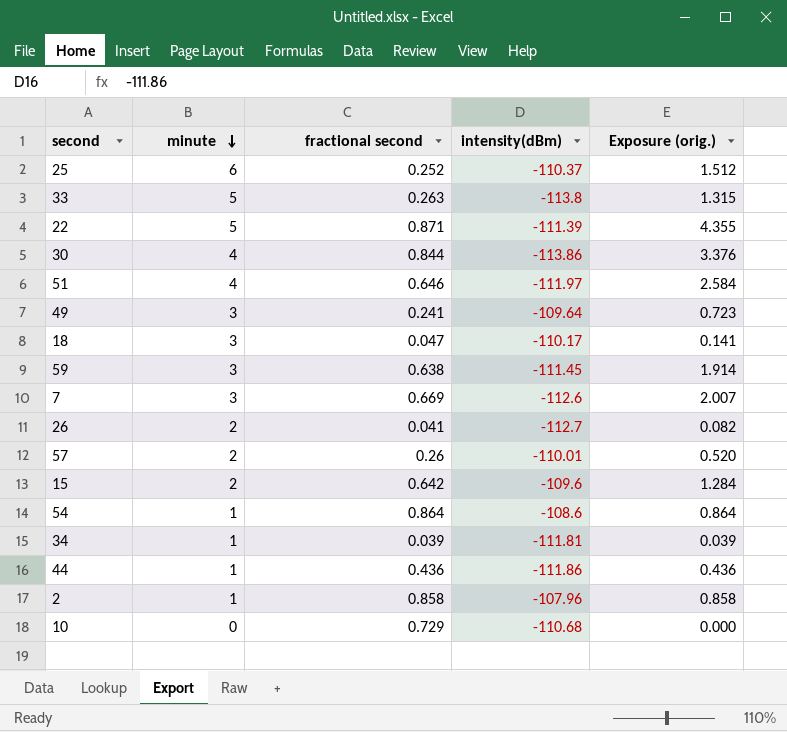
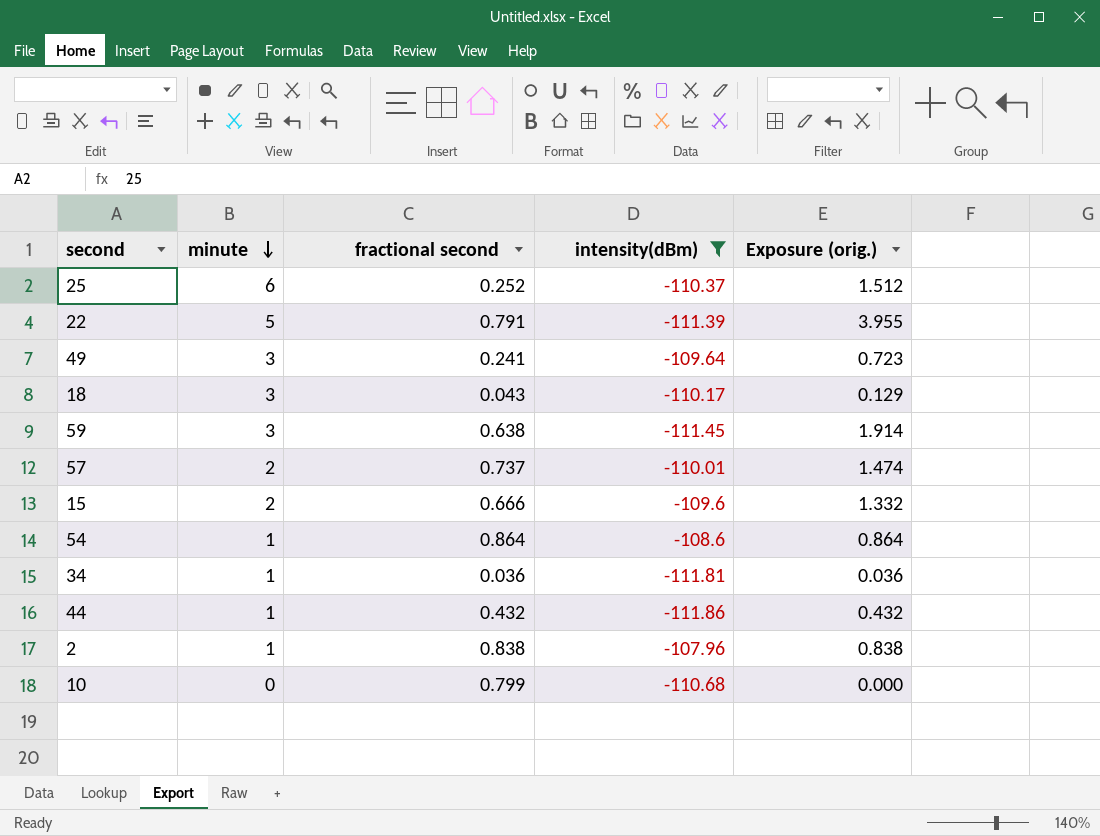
filter: none -> intensity(dBm) >= -111.86
22 | fractional second: 0.871 -> 0.791
22 | Exposure (orig.): 4.355 -> 3.955
18 | fractional second: 0.047 -> 0.043
18 | Exposure (orig.): 0.141 -> 0.129
57 | fractional second: 0.26 -> 0.737
57 | Exposure (orig.): 0.520 -> 1.474
15 | fractional second: 0.642 -> 0.666
15 | Exposure (orig.): 1.284 -> 1.332
34 | fractional second: 0.039 -> 0.036
34 | Exposure (orig.): 0.039 -> 0.036
44 | fractional second: 0.436 -> 0.432
44 | Exposure (orig.): 0.436 -> 0.432
2 | fractional second: 0.858 -> 0.838
2 | Exposure (orig.): 0.858 -> 0.838
10 | fractional second: 0.729 -> 0.799

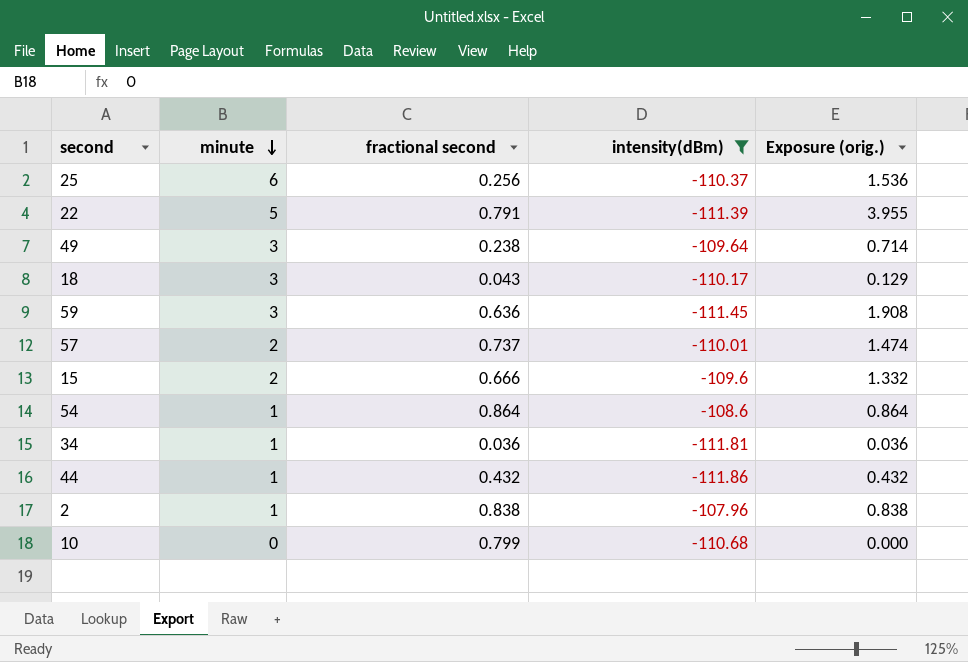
25 | fractional second: 0.252 -> 0.256
25 | Exposure (orig.): 1.512 -> 1.536
49 | fractional second: 0.241 -> 0.238
49 | Exposure (orig.): 0.723 -> 0.714
59 | fractional second: 0.638 -> 0.636
59 | Exposure (orig.): 1.914 -> 1.908

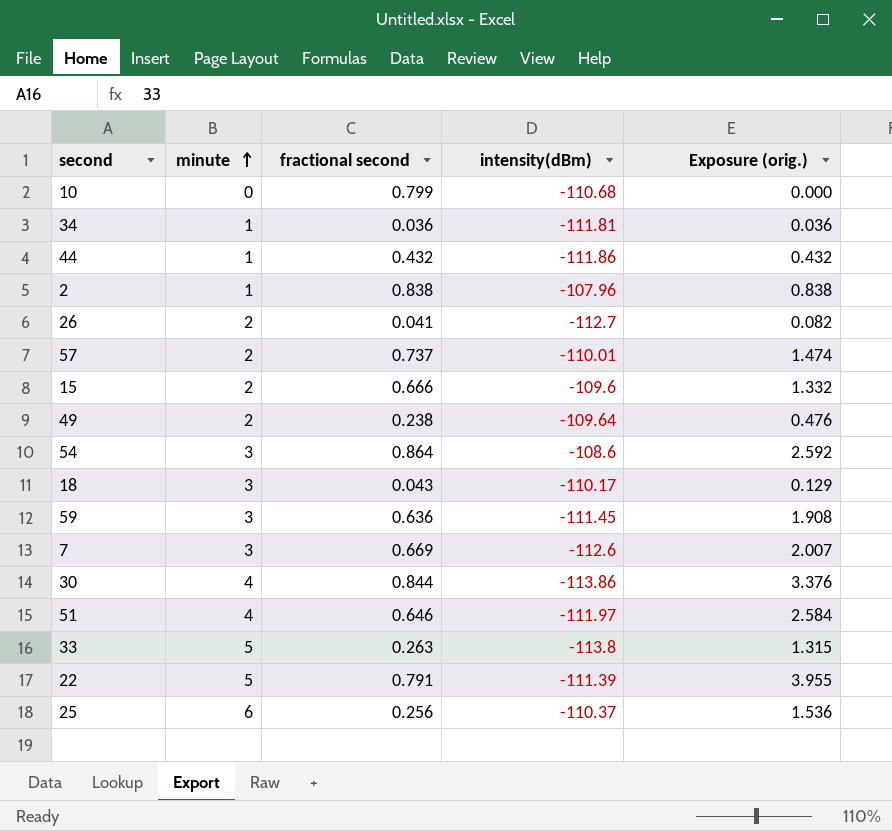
filter: intensity(dBm) >= -111.86 -> none
row order: minute descending -> minute ascending
49 | minute: 3 -> 2
49 | Exposure (orig.): 0.714 -> 0.476
54 | minute: 1 -> 3
54 | Exposure (orig.): 0.864 -> 2.592

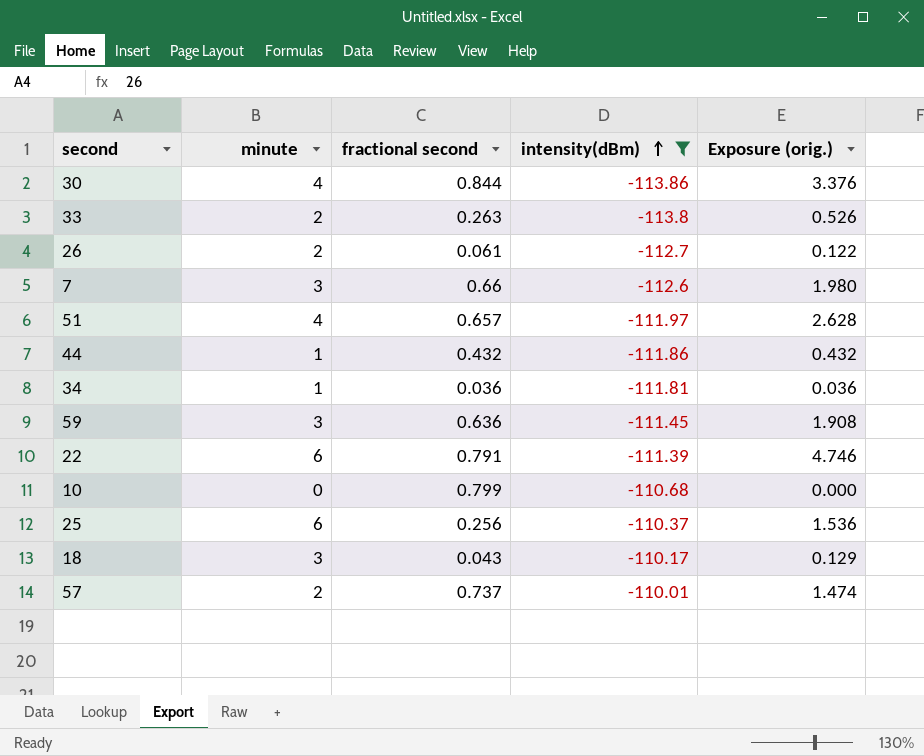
filter: none -> intensity(dBm) <= -110.01
row order: minute ascending -> intensity(dBm) ascending
33 | minute: 5 -> 2
33 | Exposure (orig.): 1.315 -> 0.526
26 | fractional second: 0.041 -> 0.061
26 | Exposure (orig.): 0.082 -> 0.122
7 | fractional second: 0.669 -> 0.66
7 | Exposure (orig.): 2.007 -> 1.980
51 | fractional second: 0.646 -> 0.657
51 | Exposure (orig.): 2.584 -> 2.628
22 | minute: 5 -> 6
22 | Exposure (orig.): 3.955 -> 4.746

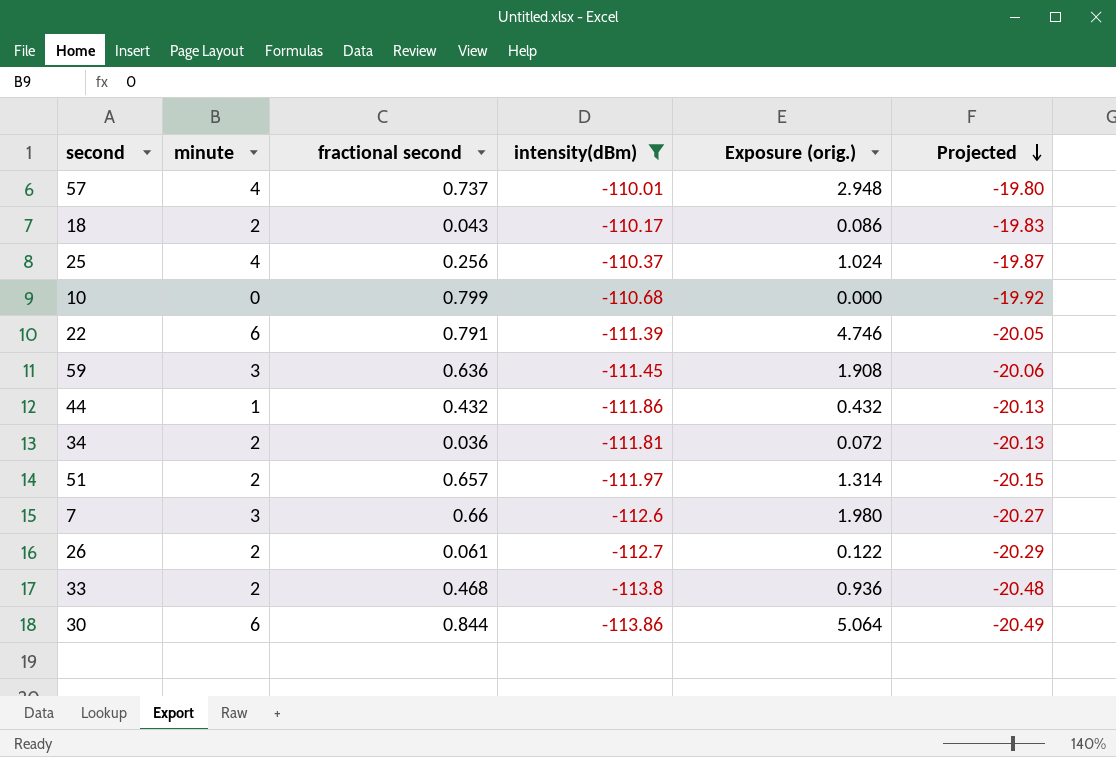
row order: intensity(dBm) ascending -> Projected descending
column Projected | formula: none -> [intensity(dBm)] * 0.18
57 | minute: 2 -> 4
57 | Exposure (orig.): 1.474 -> 2.948
18 | minute: 3 -> 2
18 | Exposure (orig.): 0.129 -> 0.086
25 | minute: 6 -> 4
25 | Exposure (orig.): 1.536 -> 1.024
34 | minute: 1 -> 2
34 | Exposure (orig.): 0.036 -> 0.072
51 | minute: 4 -> 2
51 | Exposure (orig.): 2.628 -> 1.314
33 | fractional second: 0.263 -> 0.468
33 | Exposure (orig.): 0.526 -> 0.936
30 | minute: 4 -> 6
30 | Exposure (orig.): 3.376 -> 5.064

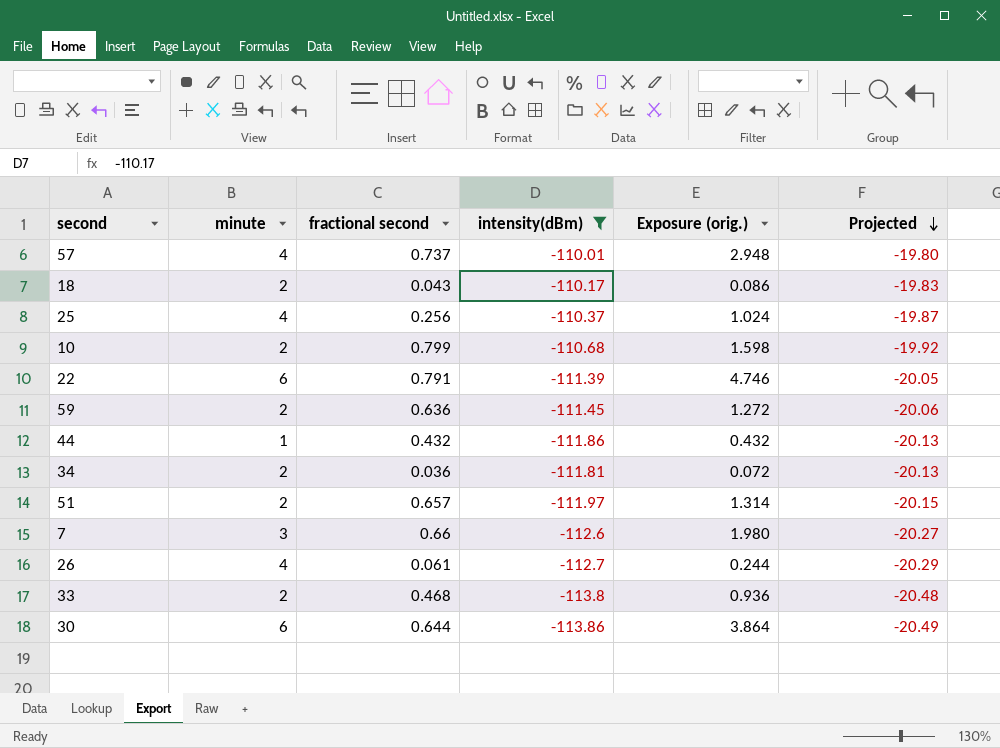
10 | minute: 0 -> 2
10 | Exposure (orig.): 0.000 -> 1.598
59 | minute: 3 -> 2
59 | Exposure (orig.): 1.908 -> 1.272
26 | minute: 2 -> 4
26 | Exposure (orig.): 0.122 -> 0.244
30 | fractional second: 0.844 -> 0.644
30 | Exposure (orig.): 5.064 -> 3.864

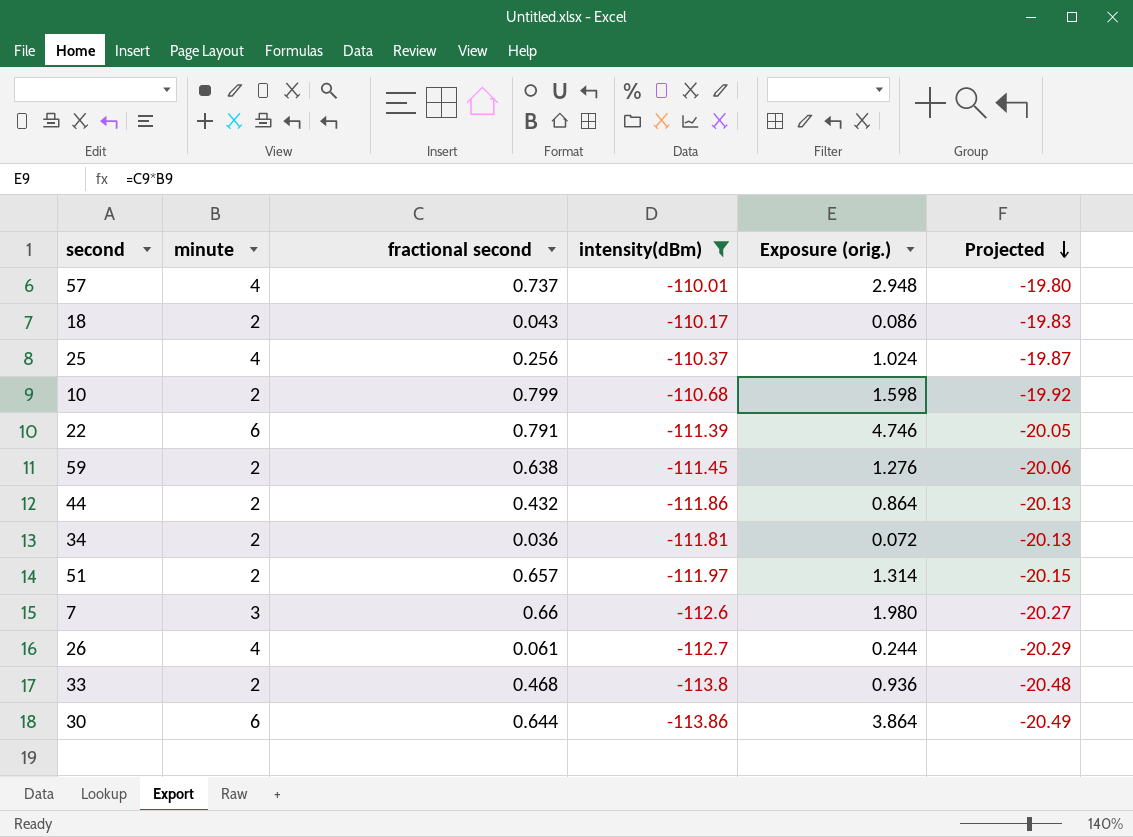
59 | fractional second: 0.636 -> 0.638
59 | Exposure (orig.): 1.272 -> 1.276
44 | minute: 1 -> 2
44 | Exposure (orig.): 0.432 -> 0.864

